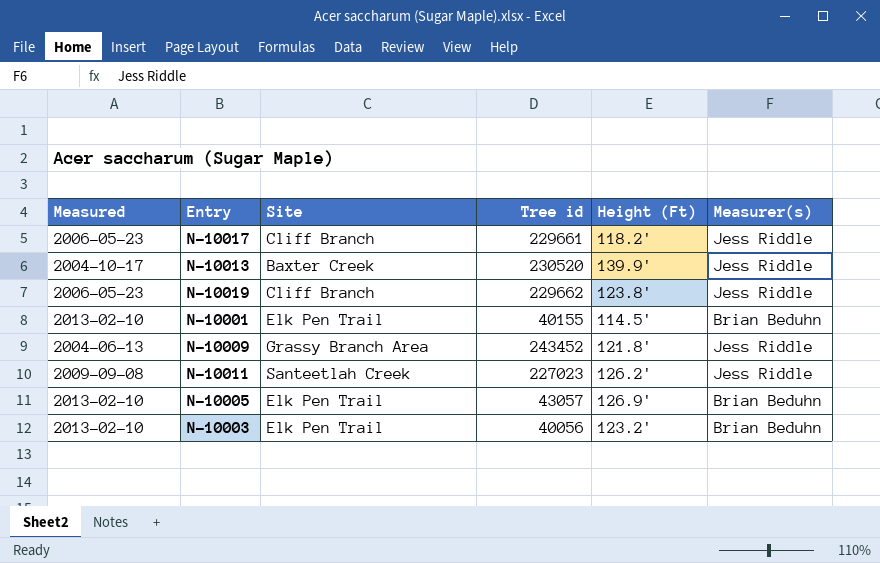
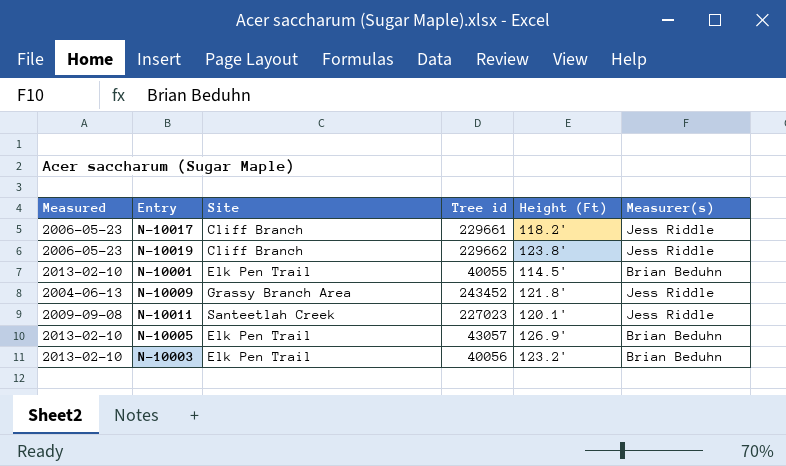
row N-10013: 2004-10-17 | Baxter Creek | 230520 | 139.9' | Jess Riddle -> none
N-10001 | Tree id: 40155 -> 40055
N-10011 | Height (Ft): 126.2' -> 120.1'

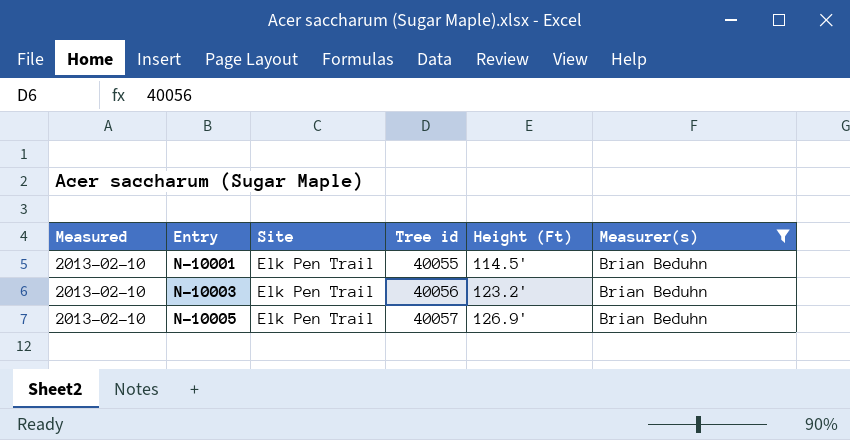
filter: none -> Measurer(s) = Brian Beduhn
row order: none -> Entry ascending
N-10005 | Tree id: 43057 -> 40057

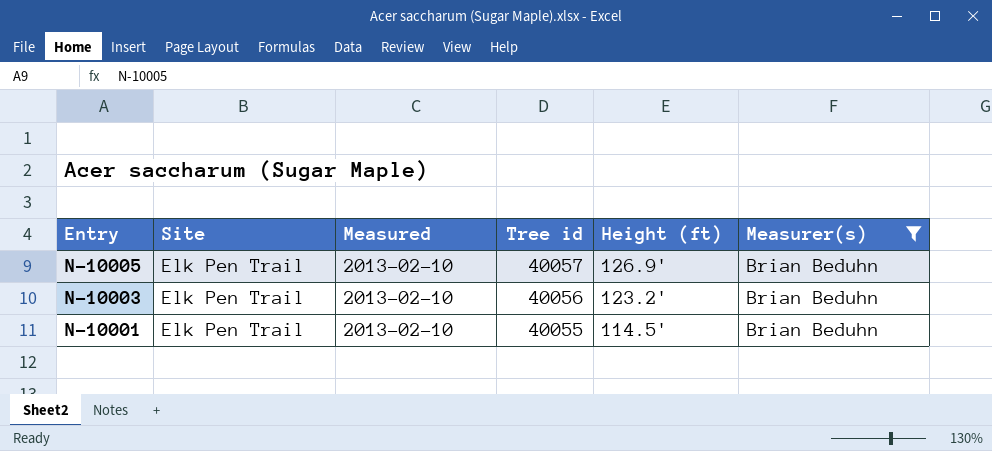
row order: Entry ascending -> Entry descending
column Measured | position: 1 -> 3
column name: Height (Ft) -> Height (ft)

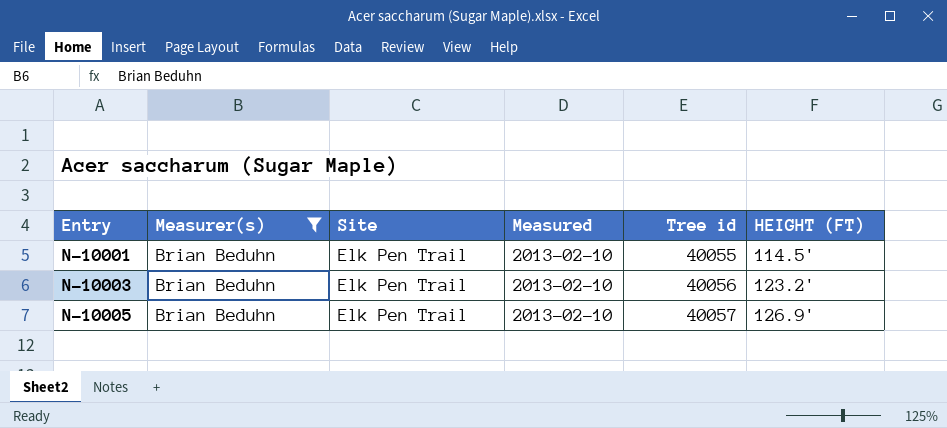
row order: Entry descending -> Entry ascending
column Measurer(s) | position: 6 -> 2
column name: Height (ft) -> HEIGHT (FT)

